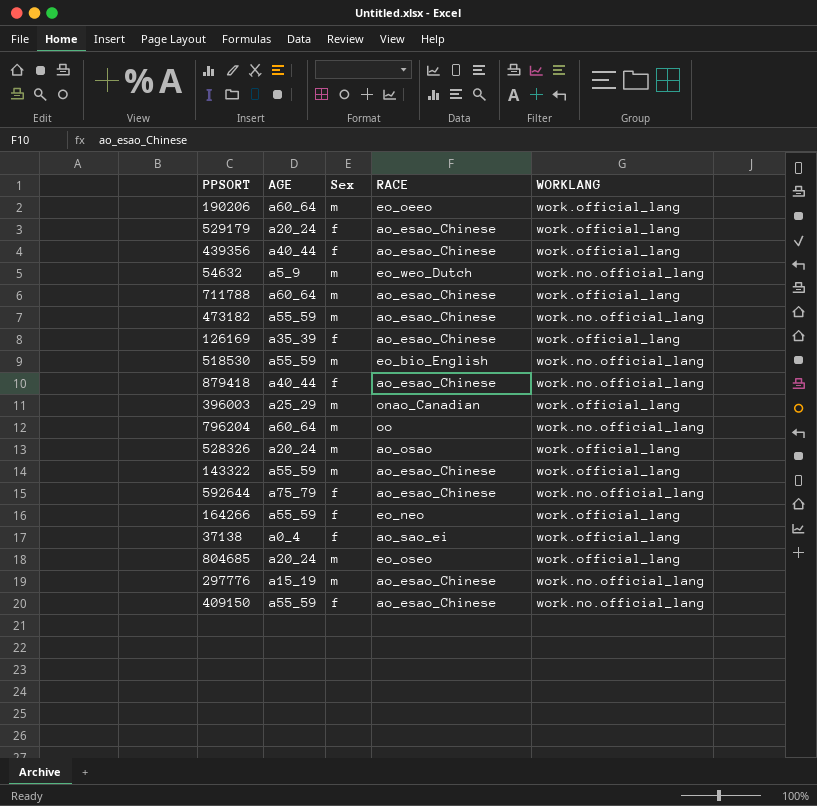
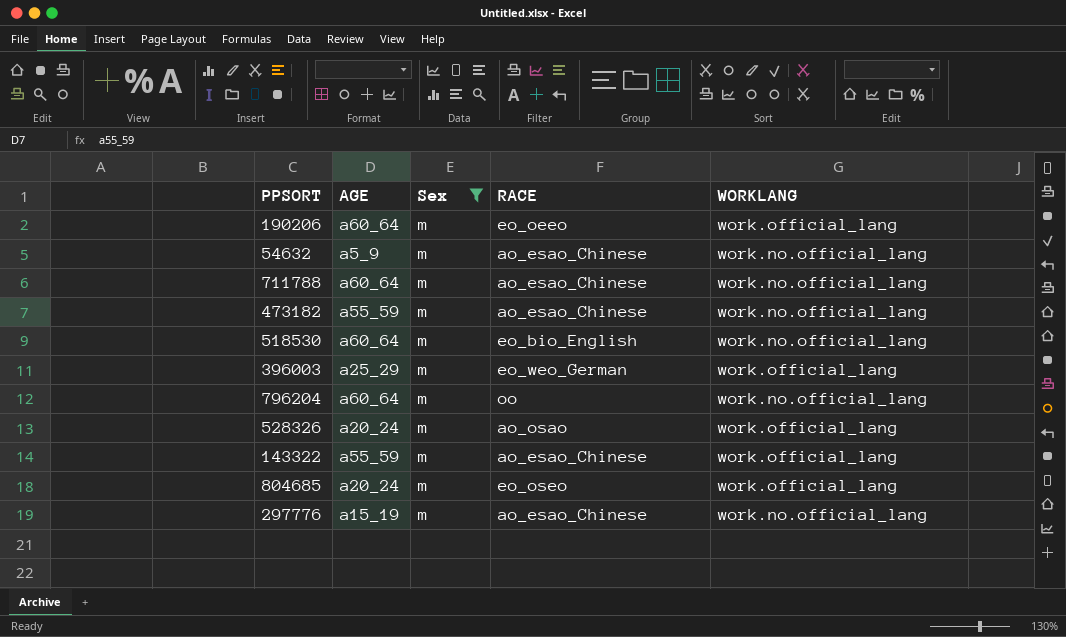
filter: none -> Sex = m
54632 | RACE: eo_weo_Dutch -> ao_esao_Chinese
711788 | WORKLANG: work.official_lang -> work.no.official_lang
518530 | AGE: a55_59 -> a60_64
396003 | RACE: onao_Canadian -> eo_weo_German

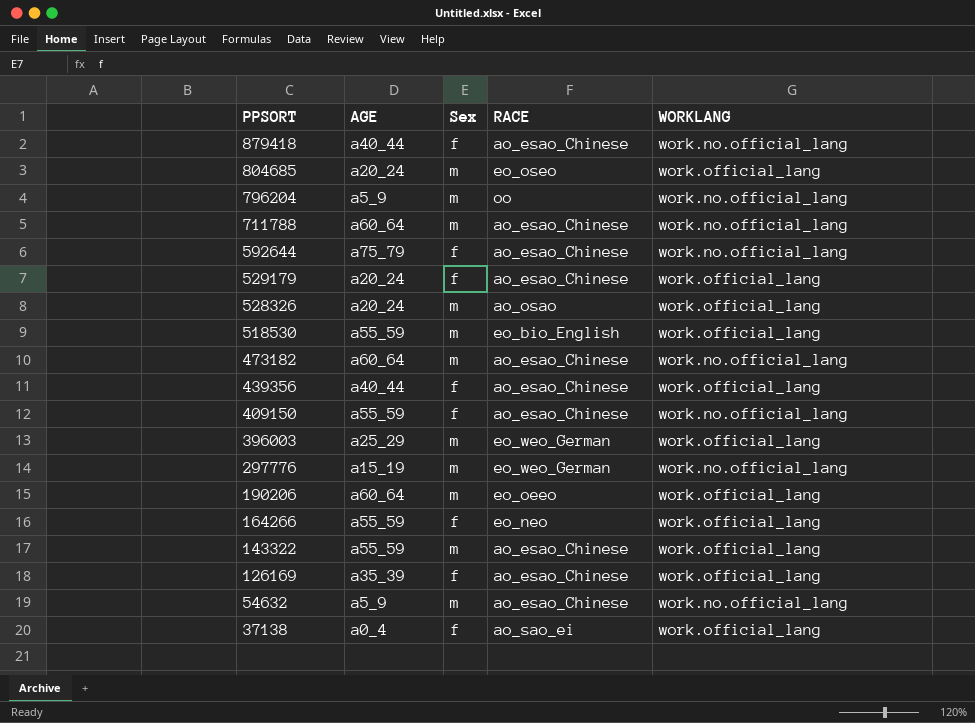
filter: Sex = m -> none
row order: none -> PPSORT descending
796204 | AGE: a60_64 -> a5_9
518530 | AGE: a60_64 -> a55_59
518530 | WORKLANG: work.no.official_lang -> work.official_lang
473182 | AGE: a55_59 -> a60_64
297776 | RACE: ao_esao_Chinese -> eo_weo_German

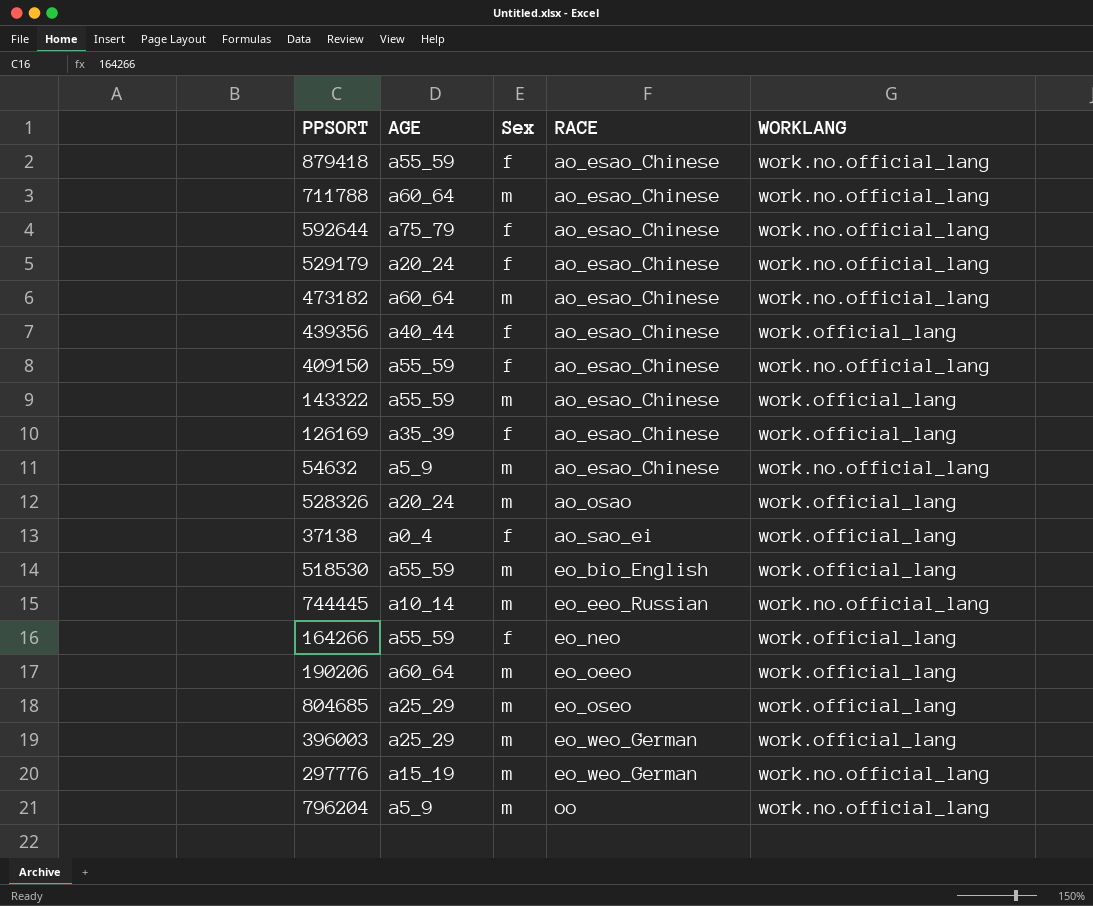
row order: PPSORT descending -> RACE ascending
879418 | AGE: a40_44 -> a55_59
529179 | WORKLANG: work.official_lang -> work.no.official_lang
row 744445: none -> a10_14 | m | eo_eeo_Russian | work.no.official_lang
804685 | AGE: a20_24 -> a25_29

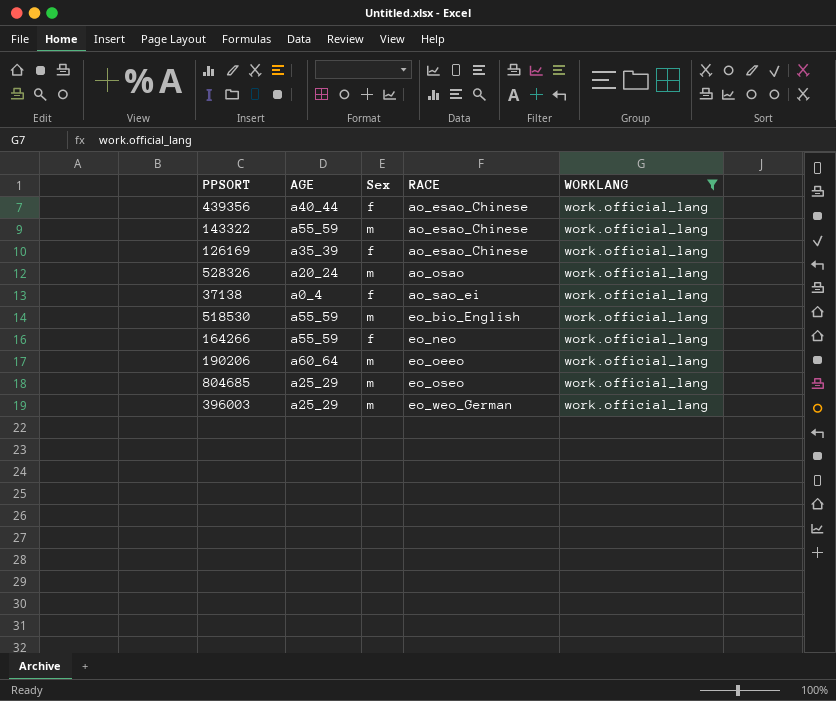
filter: none -> WORKLANG = work.official_lang

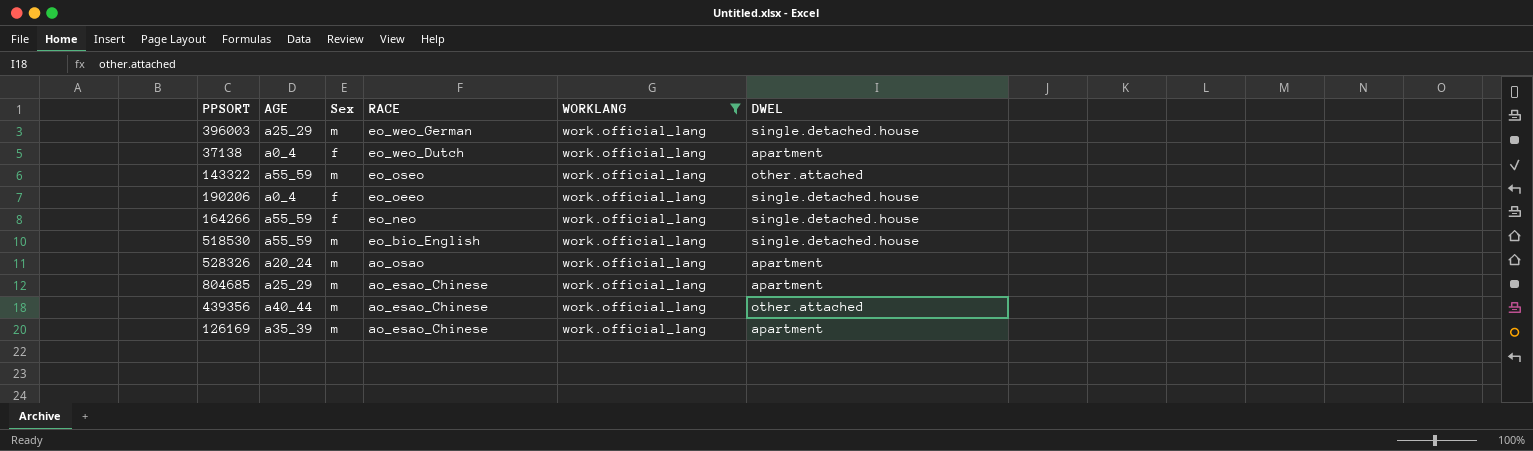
row order: RACE ascending -> RACE descending
column DWEL | position: none -> 6
37138 | RACE: ao_sao_ei -> eo_weo_Dutch
143322 | RACE: ao_esao_Chinese -> eo_oseo
190206 | AGE: a60_64 -> a0_4
190206 | Sex: m -> f
804685 | RACE: eo_oseo -> ao_esao_Chinese
439356 | Sex: f -> m
126169 | Sex: f -> m

